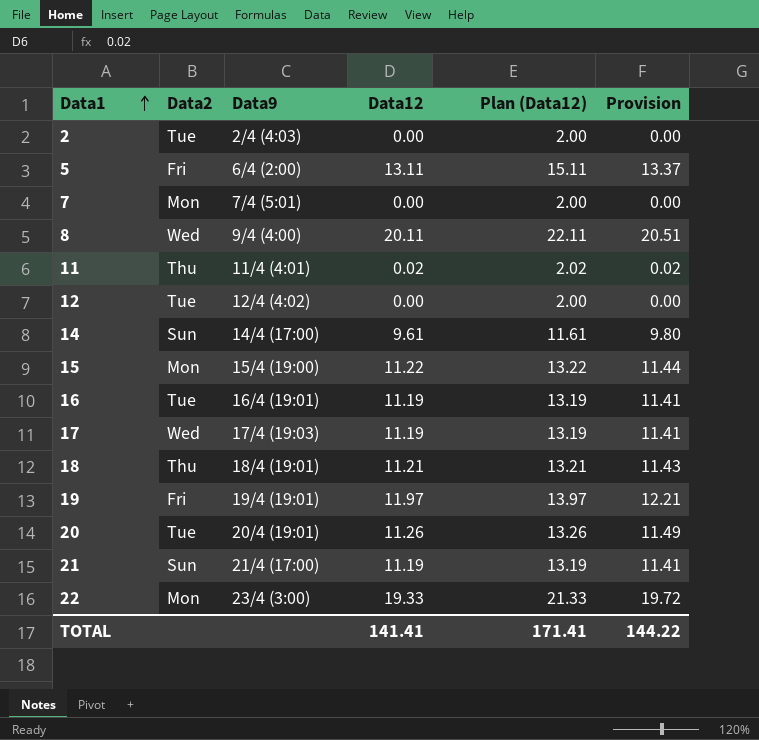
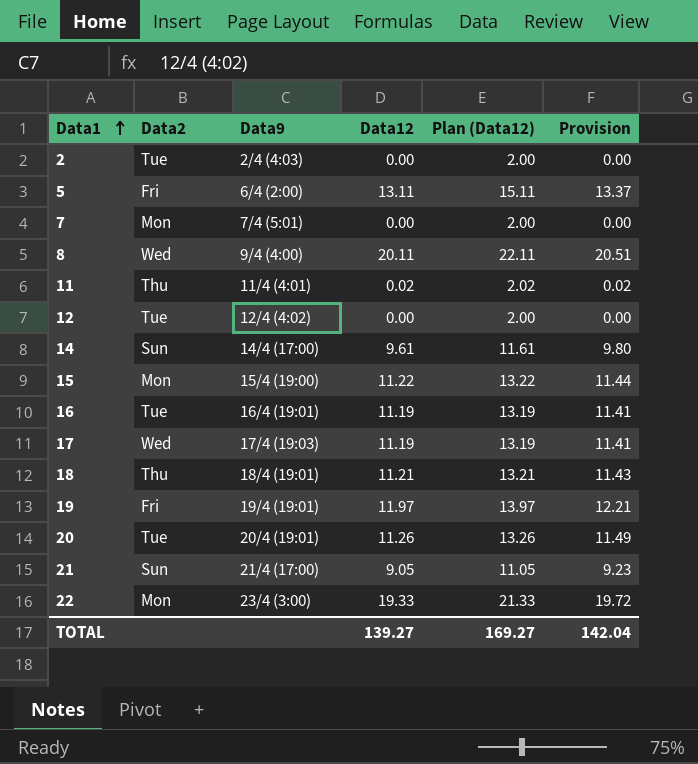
21 | Data12: 11.19 -> 9.05
21 | Plan (Data12): 13.19 -> 11.05
21 | Provision: 11.41 -> 9.23
TOTAL | Data12: 141.41 -> 139.27
TOTAL | Plan (Data12): 171.41 -> 169.27
TOTAL | Provision: 144.22 -> 142.04

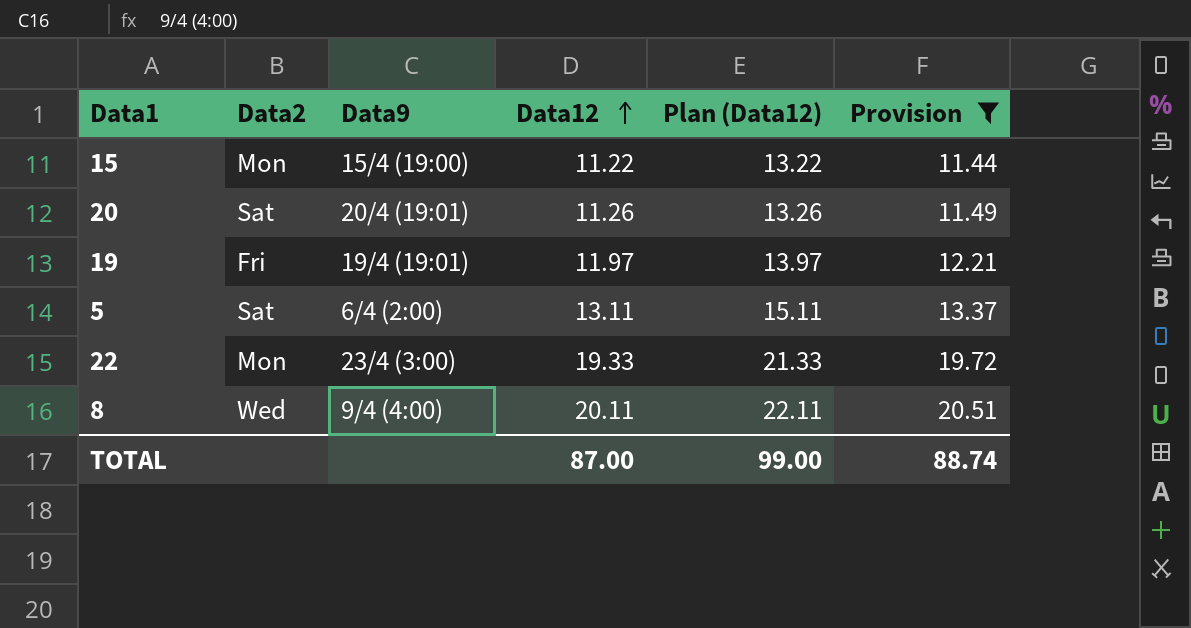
filter: none -> Provision >= 11.44
row order: Data1 ascending -> Data12 ascending
20 | Data2: Tue -> Sat
5 | Data2: Fri -> Sat
TOTAL | Data12: 139.27 -> 87.00
TOTAL | Plan (Data12): 169.27 -> 99.00
TOTAL | Provision: 142.04 -> 88.74

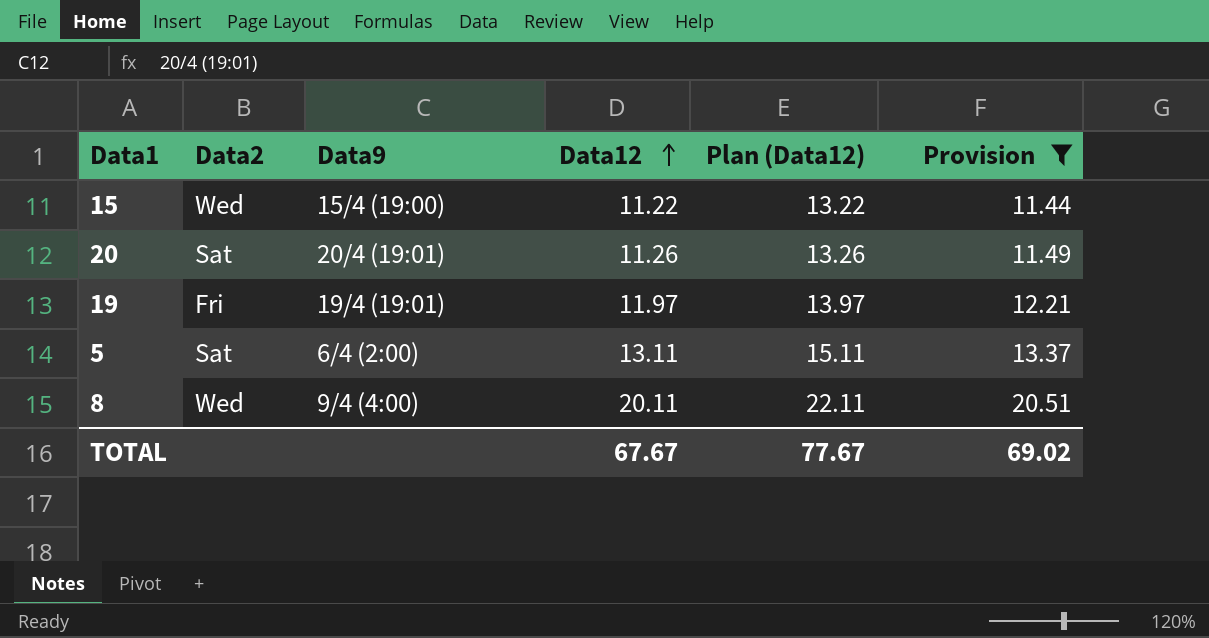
row 22: Mon | 23/4 (3:00) | 19.33 | 21.33 | 19.72 -> none
15 | Data2: Mon -> Wed
TOTAL | Data12: 87.00 -> 67.67
TOTAL | Plan (Data12): 99.00 -> 77.67
TOTAL | Provision: 88.74 -> 69.02

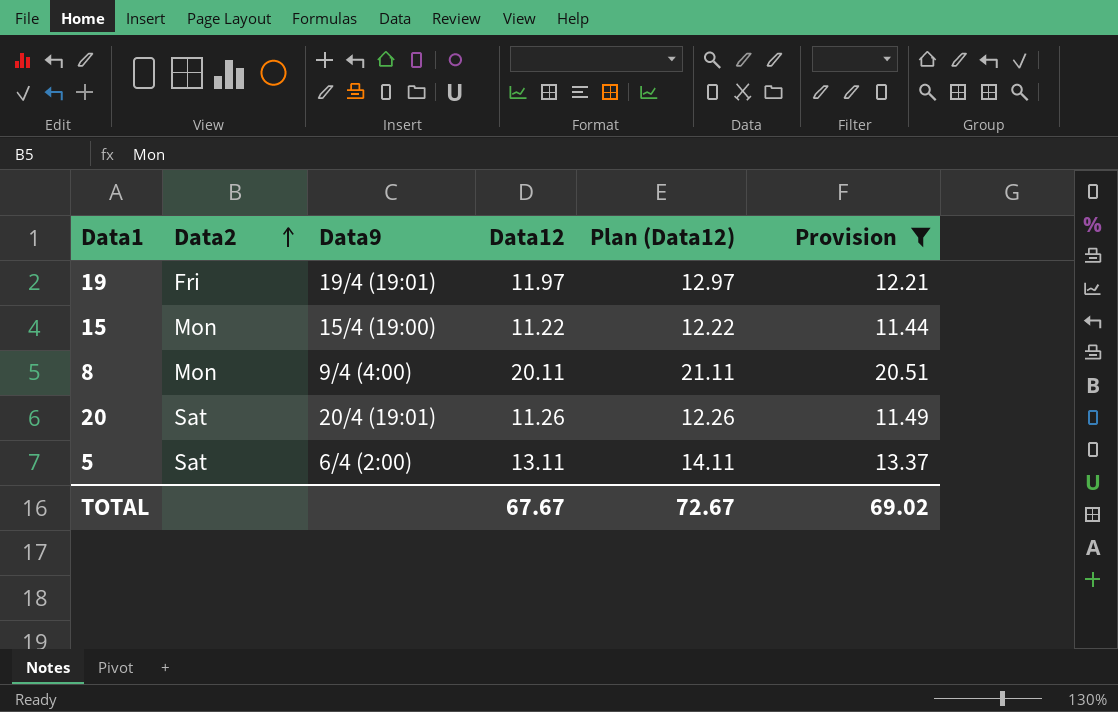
row order: Data12 ascending -> Data2 ascending
column Plan (Data12) | formula: [Data12] + 2 -> [Data12] + 1
15 | Data2: Wed -> Mon
8 | Data2: Wed -> Mon
TOTAL | Plan (Data12): 77.67 -> 72.67

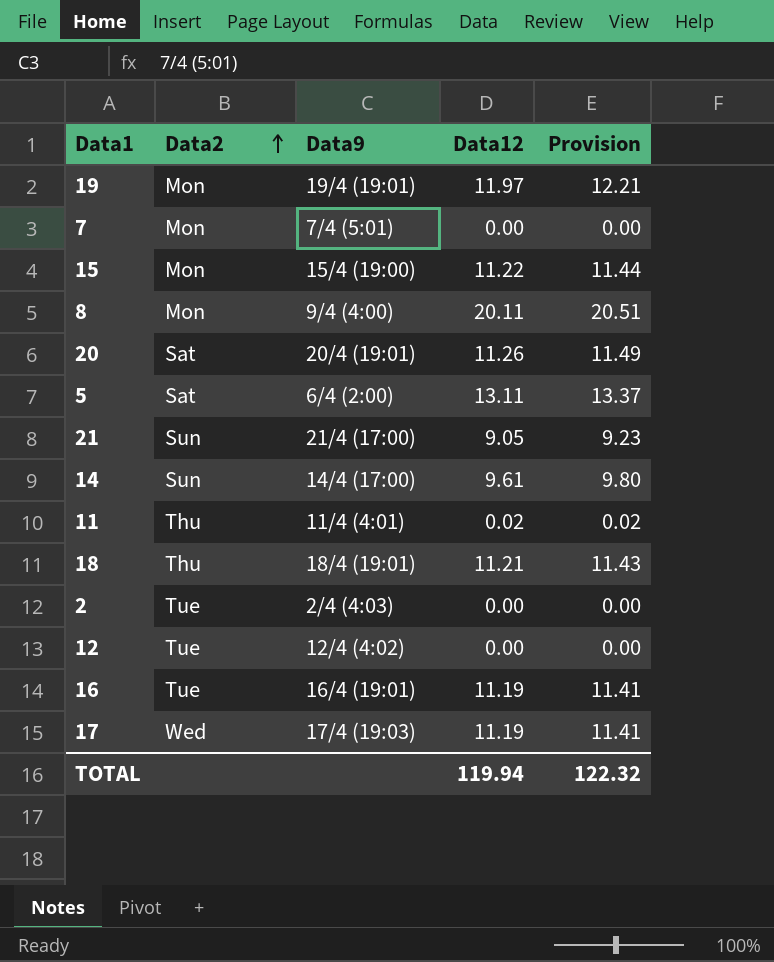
filter: Provision >= 11.44 -> none
column Plan (Data12) | formula: [Data12] + 1 -> none
19 | Data2: Fri -> Mon
TOTAL | Data12: 67.67 -> 119.94
TOTAL | Provision: 69.02 -> 122.32

